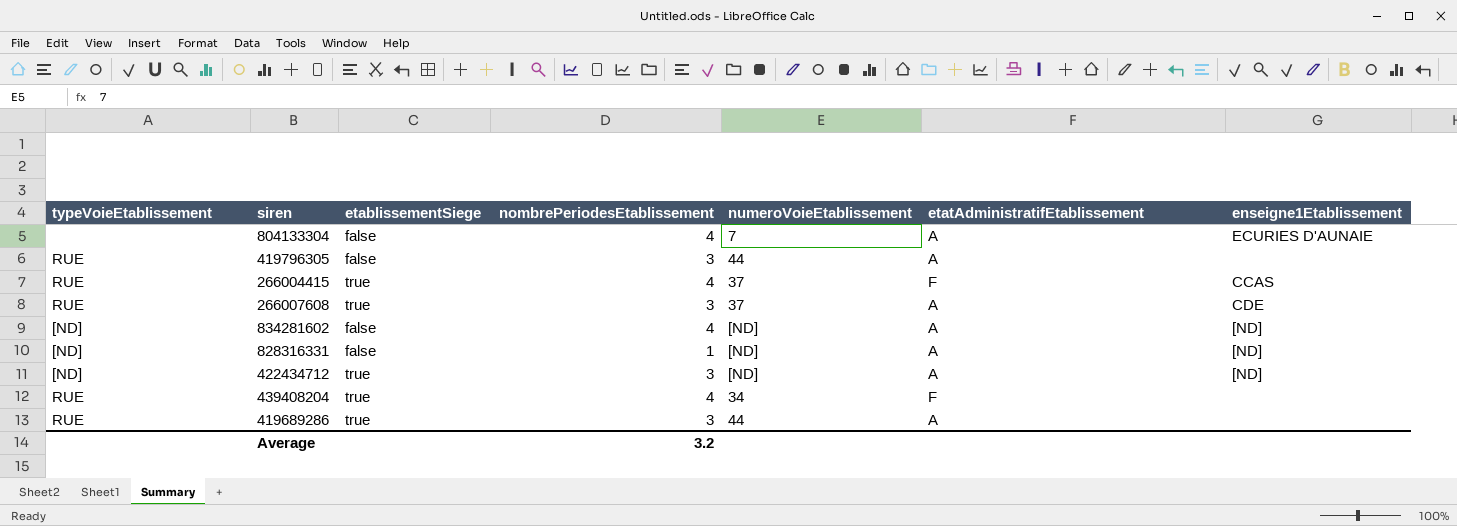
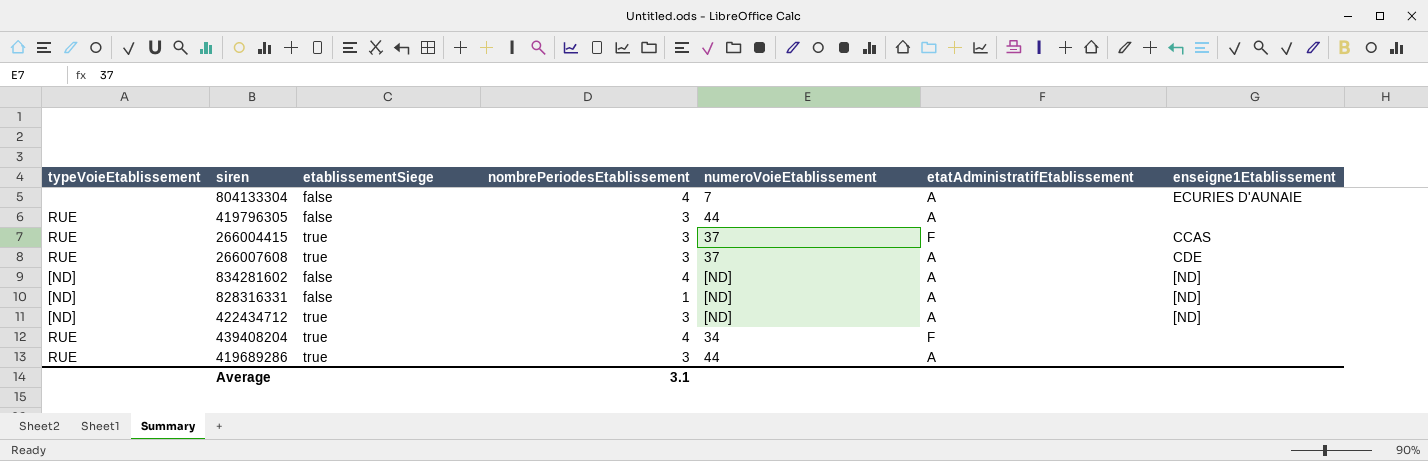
266004415 | nombrePeriodesEtablissement: 4 -> 3
Average | nombrePeriodesEtablissement: 3.2 -> 3.1

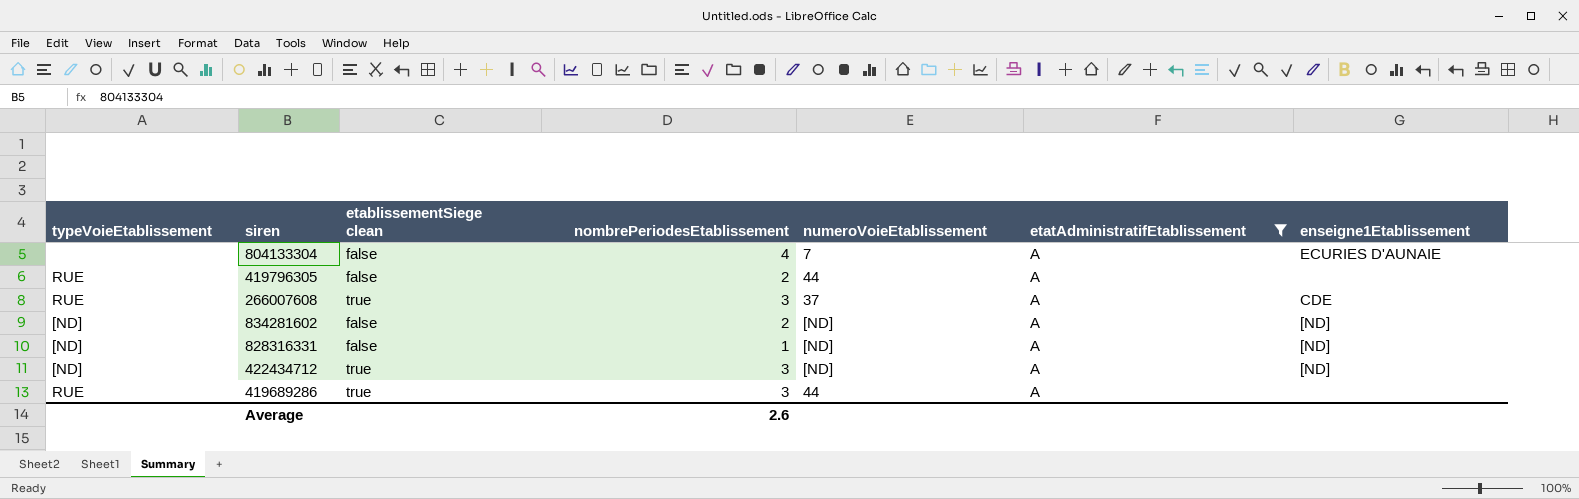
filter: none -> etatAdministratifEtablissement = A
column name: etablissementSiege -> etablissementSiege clean
419796305 | nombrePeriodesEtablissement: 3 -> 2
834281602 | nombrePeriodesEtablissement: 4 -> 2
Average | nombrePeriodesEtablissement: 3.1 -> 2.6

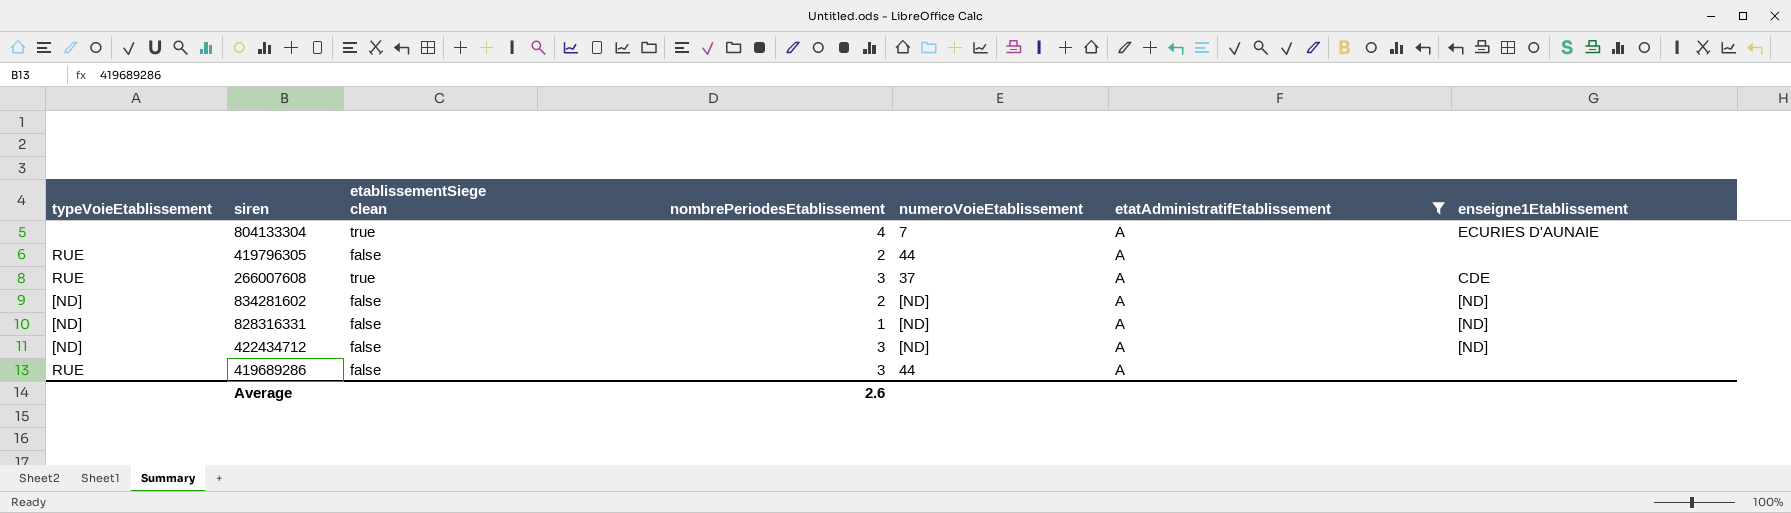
804133304 | etablissementSiege clean: false -> true
422434712 | etablissementSiege clean: true -> false
419689286 | etablissementSiege clean: true -> false

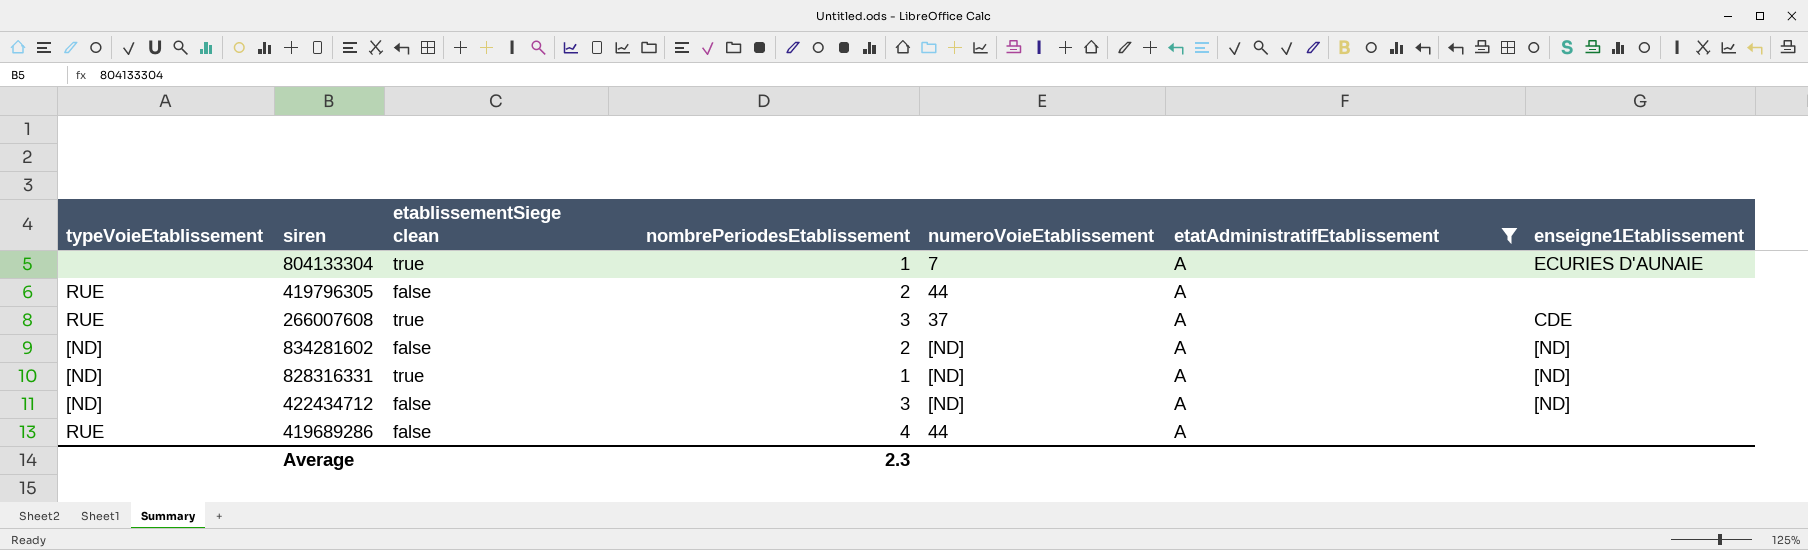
804133304 | nombrePeriodesEtablissement: 4 -> 1
828316331 | etablissementSiege clean: false -> true
419689286 | nombrePeriodesEtablissement: 3 -> 4
Average | nombrePeriodesEtablissement: 2.6 -> 2.3

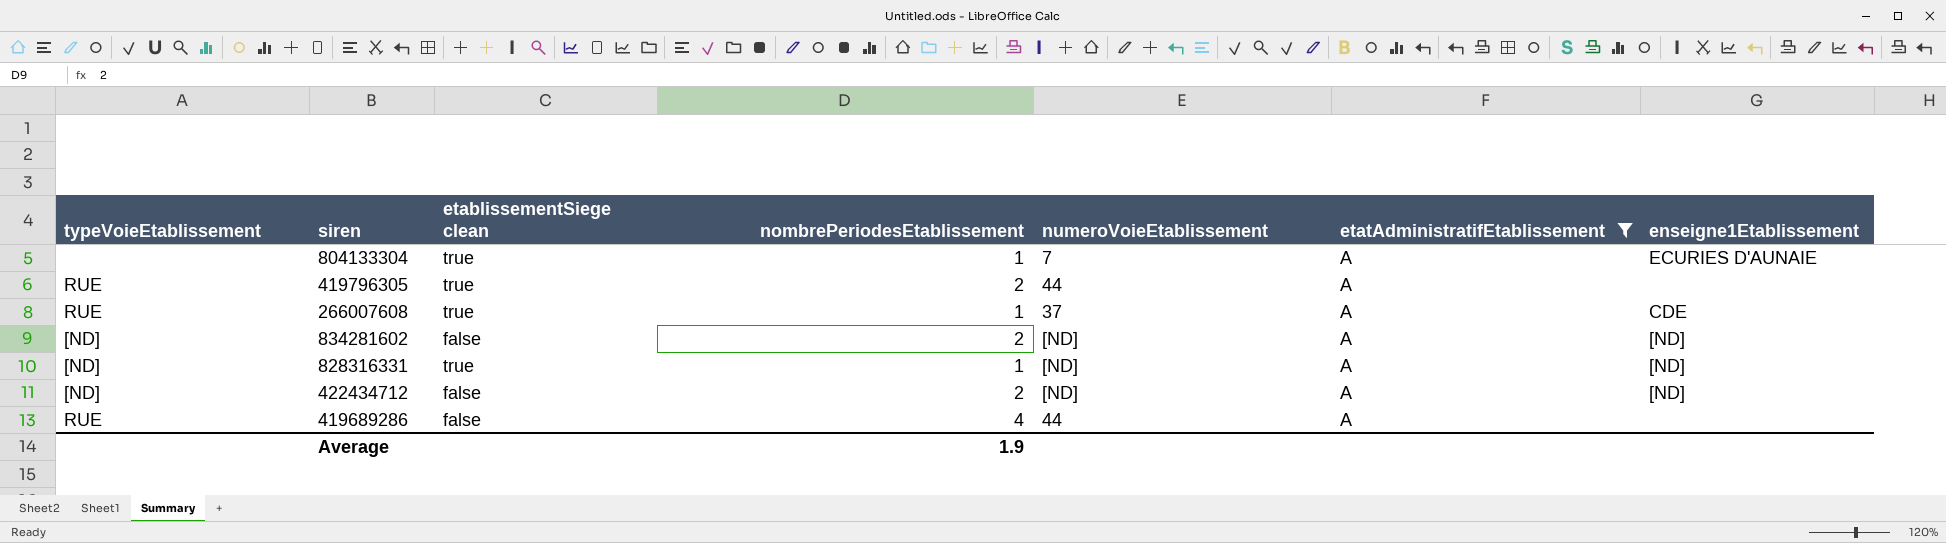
419796305 | etablissementSiege clean: false -> true
266007608 | nombrePeriodesEtablissement: 3 -> 1
422434712 | nombrePeriodesEtablissement: 3 -> 2
Average | nombrePeriodesEtablissement: 2.3 -> 1.9

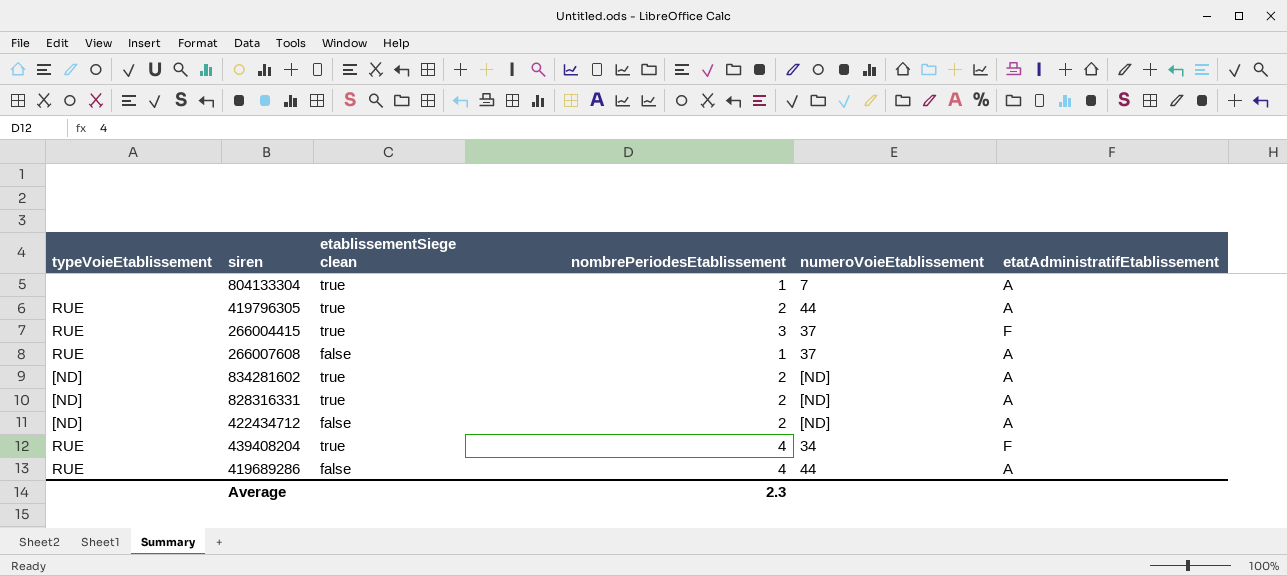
filter: etatAdministratifEtablissement = A -> none
column enseigne1Etablissement | position: 7 -> none
266007608 | etablissementSiege clean: true -> false
834281602 | etablissementSiege clean: false -> true
828316331 | nombrePeriodesEtablissement: 1 -> 2
Average | nombrePeriodesEtablissement: 1.9 -> 2.3

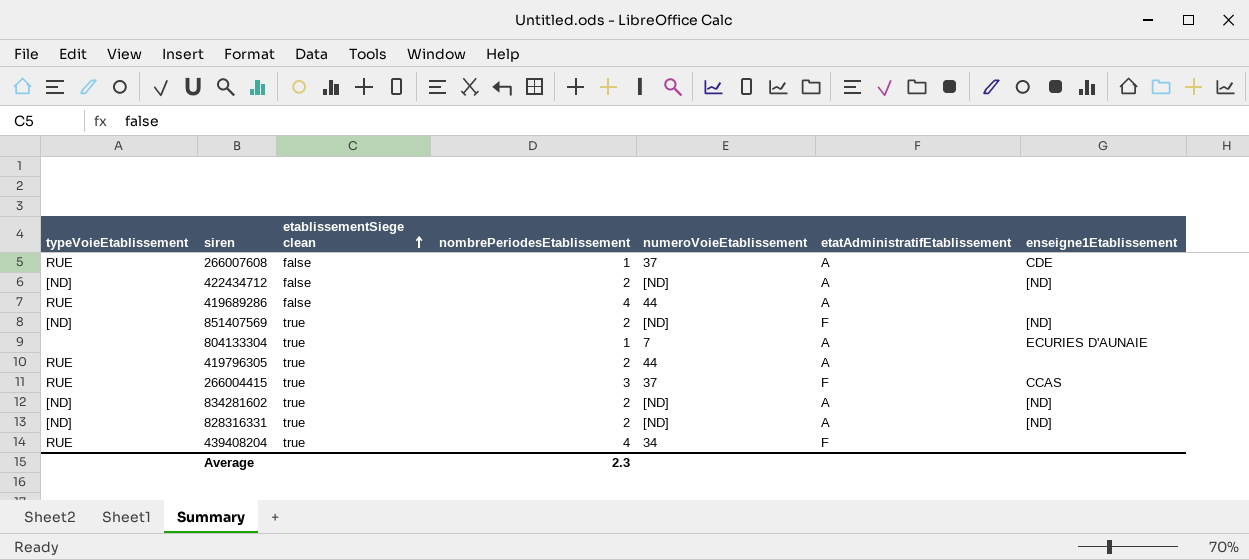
row order: none -> etablissementSiege clean ascending
column enseigne1Etablissement | position: none -> 7
row 851407569: none -> [ND] | true | 2 | [ND] | F | [ND]

